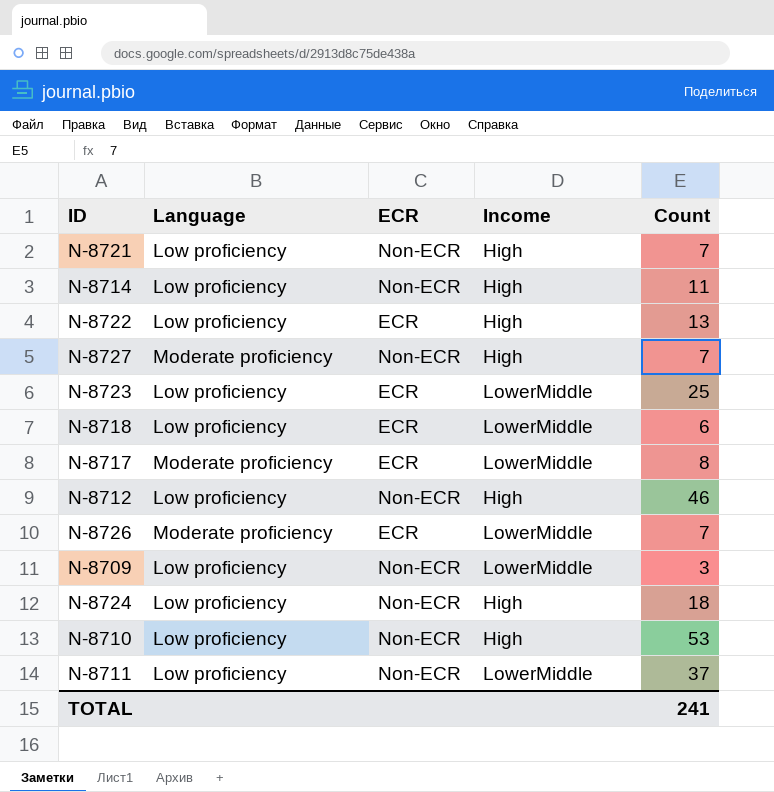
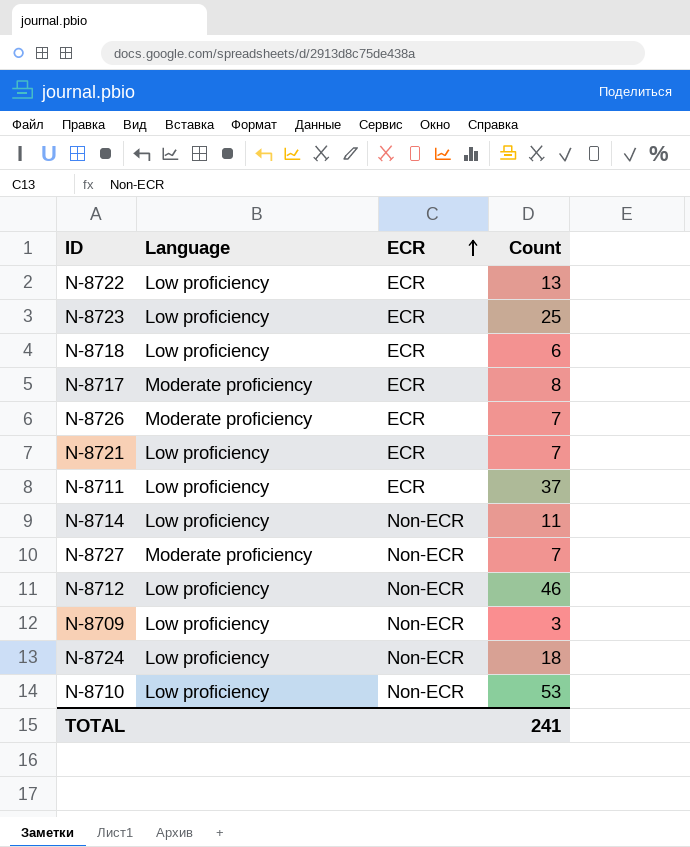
row order: none -> ECR ascending
column Income | position: 4 -> none
N-8721 | ECR: Non-ECR -> ECR
N-8711 | ECR: Non-ECR -> ECR

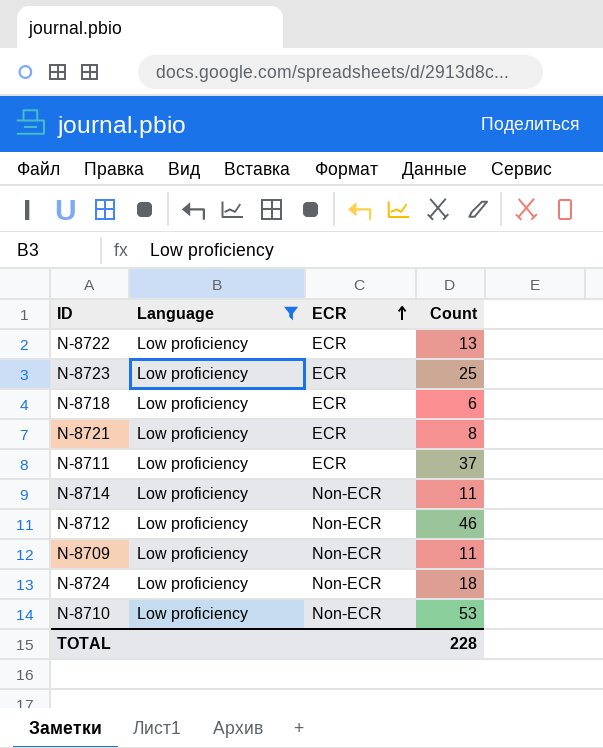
filter: none -> Language = Low proficiency
N-8721 | Count: 7 -> 8
N-8709 | Count: 3 -> 11
TOTAL | Count: 241 -> 228

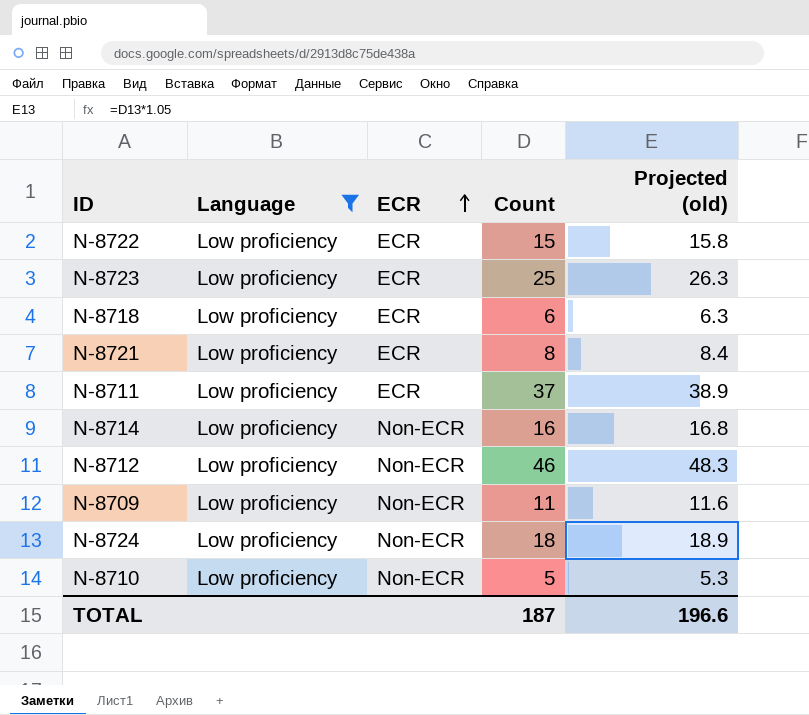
column Projected (old) | formula: none -> [Count] * 1.05
N-8722 | Count: 13 -> 15
N-8714 | Count: 11 -> 16
N-8710 | Count: 53 -> 5
TOTAL | Count: 228 -> 187

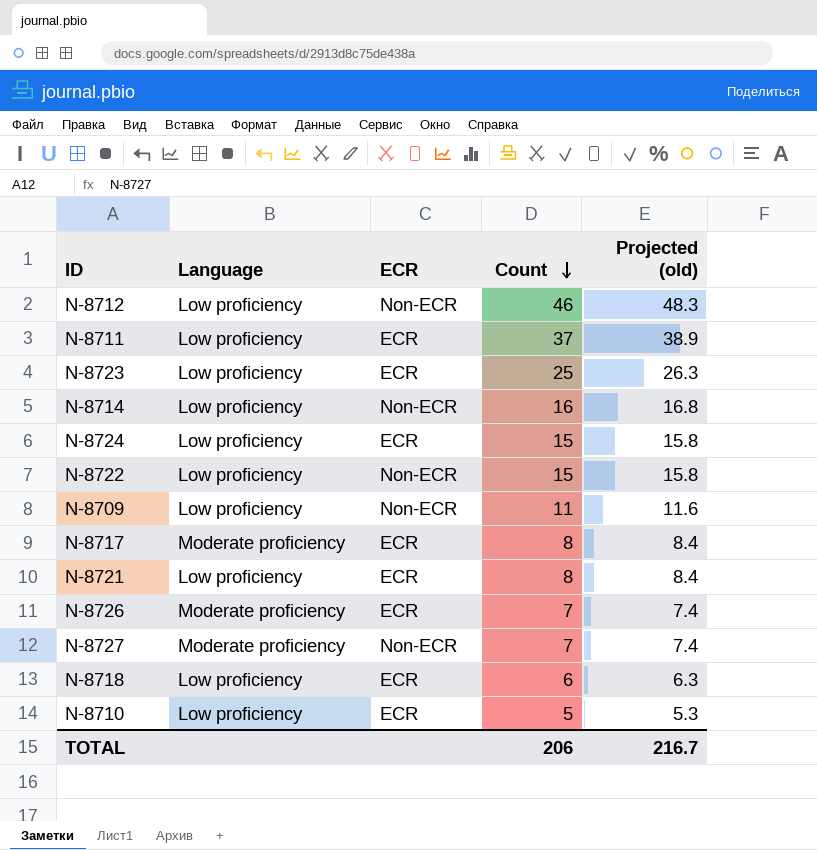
filter: Language = Low proficiency -> none
row order: ECR ascending -> Count descending
N-8724 | ECR: Non-ECR -> ECR
N-8724 | Count: 18 -> 15
N-8724 | Projected (old): 18.9 -> 15.8
N-8722 | ECR: ECR -> Non-ECR
N-8710 | ECR: Non-ECR -> ECR
TOTAL | Count: 187 -> 206
TOTAL | Projected (old): 196.6 -> 216.7

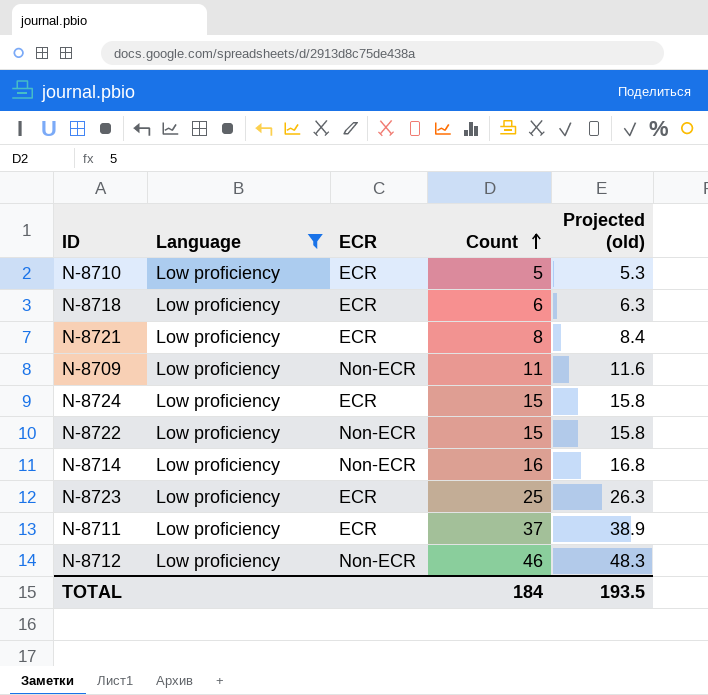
filter: none -> Language = Low proficiency
row order: Count descending -> Count ascending
TOTAL | Count: 206 -> 184
TOTAL | Projected (old): 216.7 -> 193.5

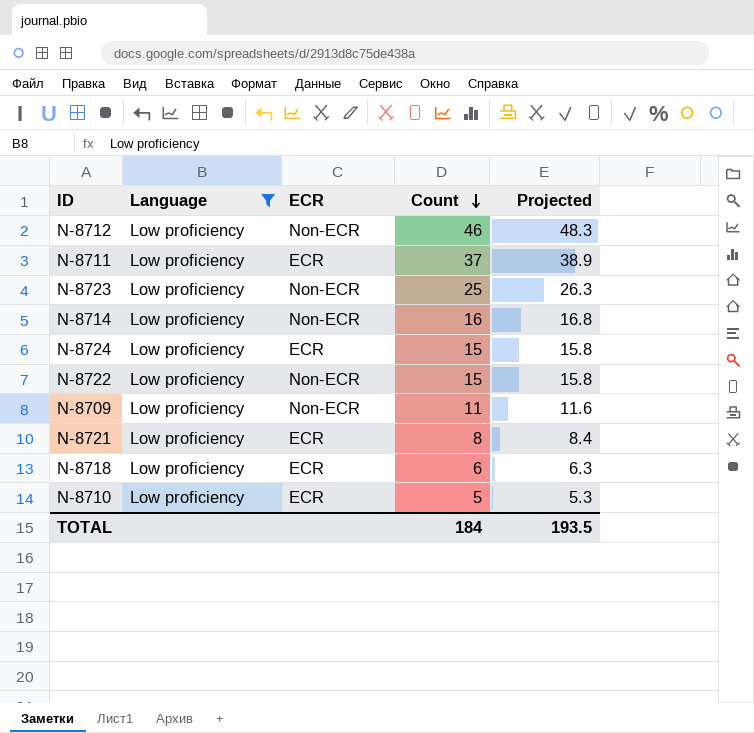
row order: Count ascending -> Count descending
column name: Projected (old) -> Projected
N-8723 | ECR: ECR -> Non-ECR

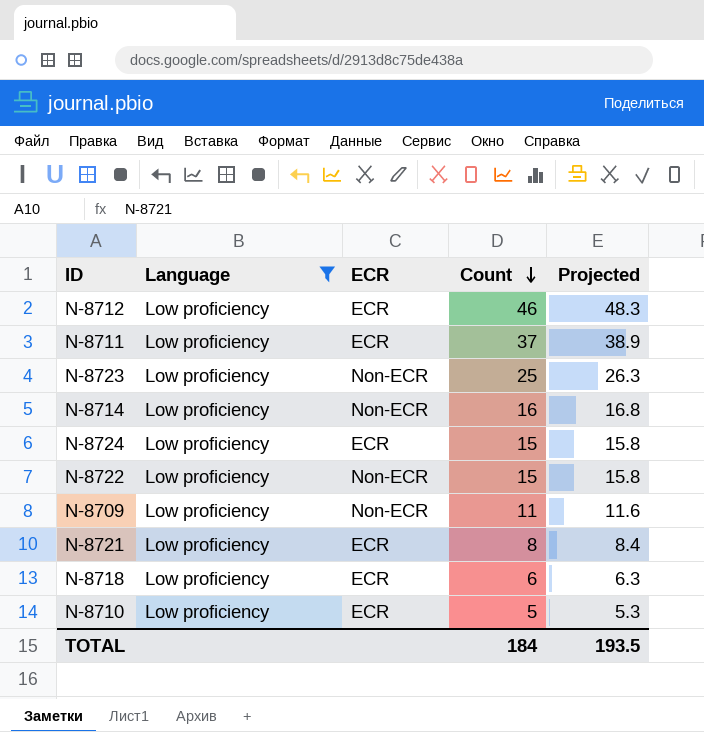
N-8712 | ECR: Non-ECR -> ECR

